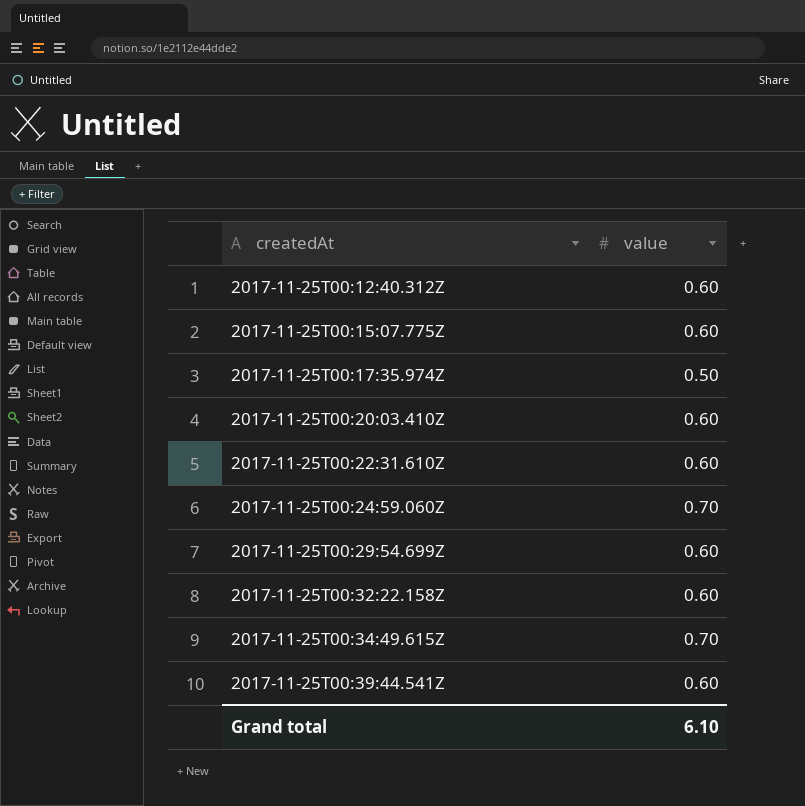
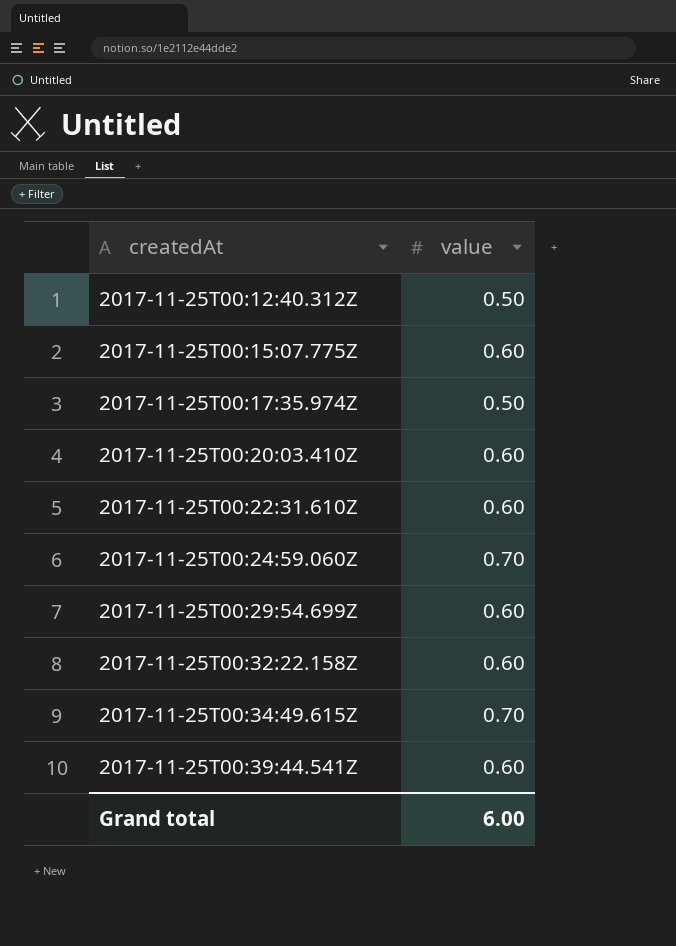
2017-11-25T00:12:40.312Z | value: 0.60 -> 0.50
Grand total | value: 6.10 -> 6.00

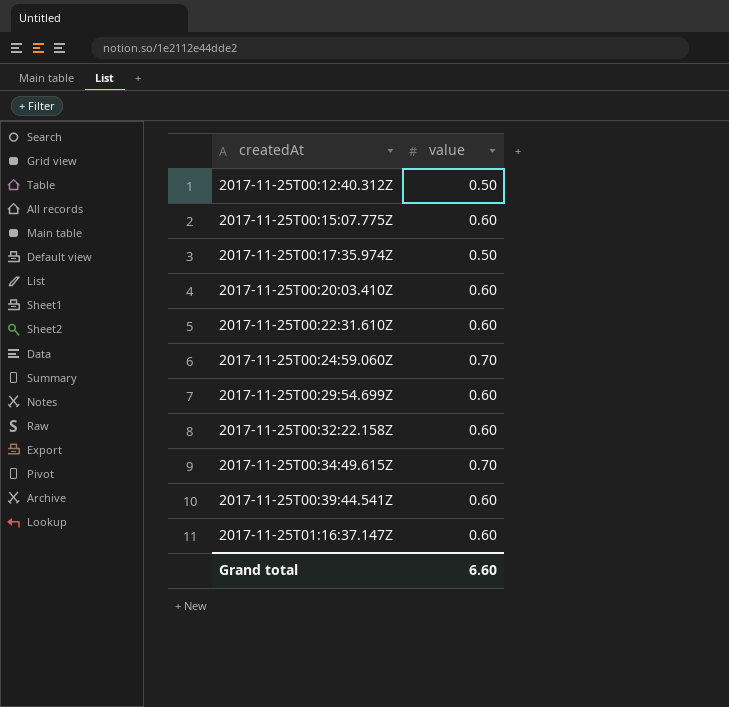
row 2017-11-25T01:16:37.147Z: none -> 0.60
Grand total | value: 6.00 -> 6.60

